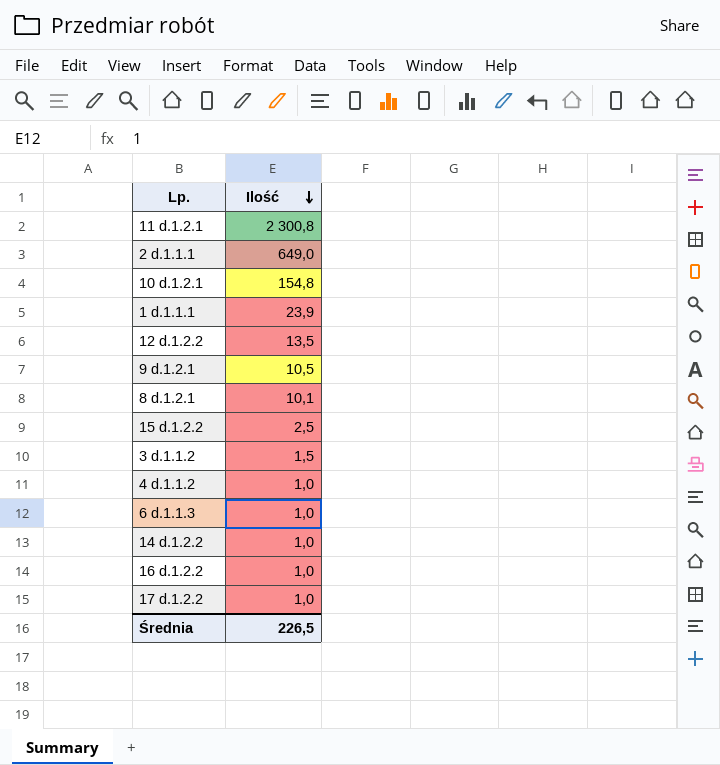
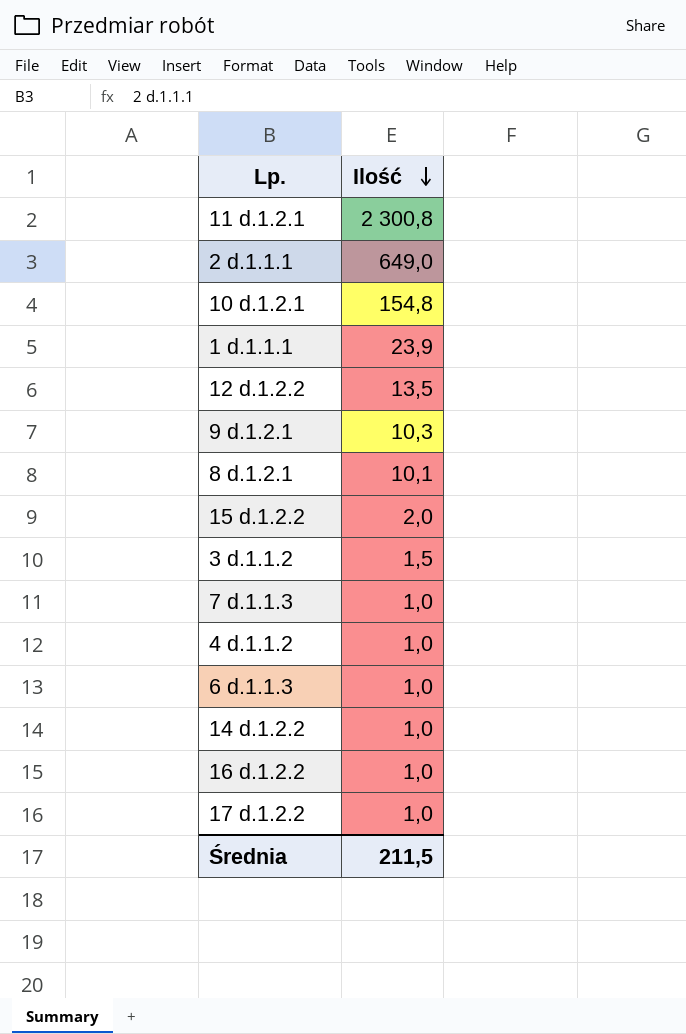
9 d.1.2.1 | Ilość: 10,5 -> 10,3
15 d.1.2.2 | Ilość: 2,5 -> 2,0
row 7 d.1.1.3: none -> 1,0
Średnia | Ilość: 226,5 -> 211,5

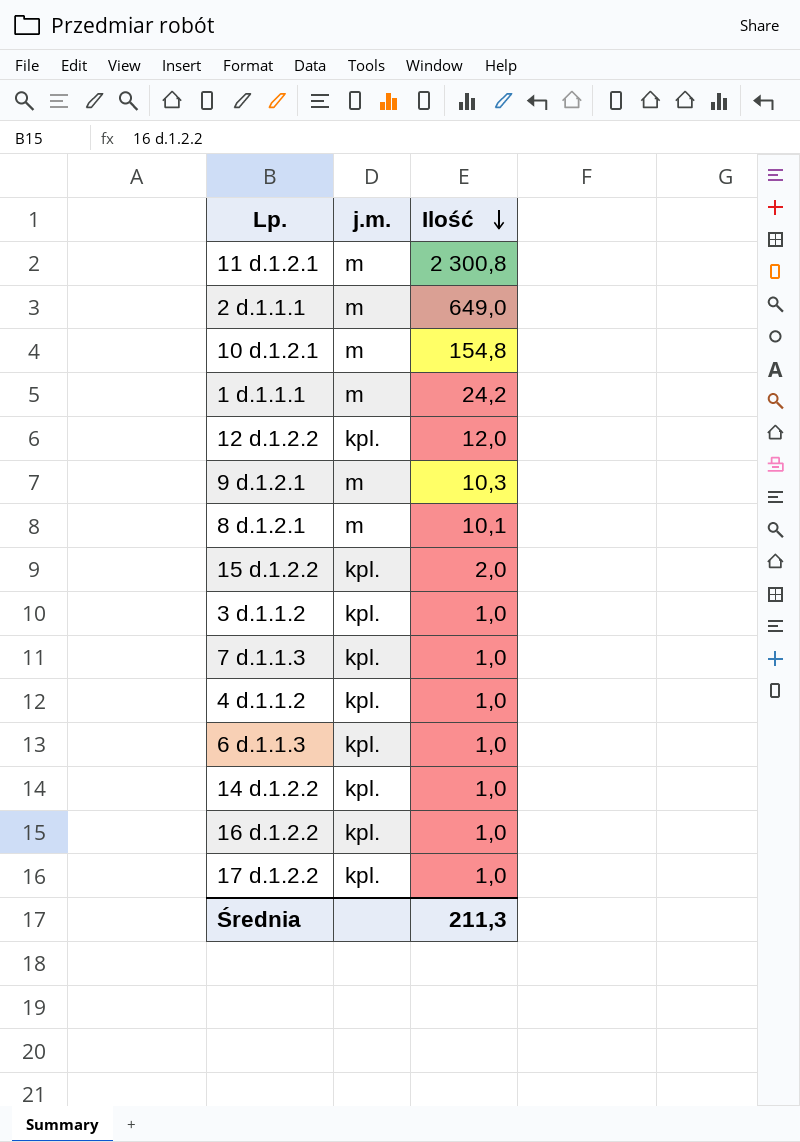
column j.m. | position: none -> 2
1 d.1.1.1 | Ilość: 23,9 -> 24,2
12 d.1.2.2 | Ilość: 13,5 -> 12,0
3 d.1.1.2 | Ilość: 1,5 -> 1,0
Średnia | Ilość: 211,5 -> 211,3

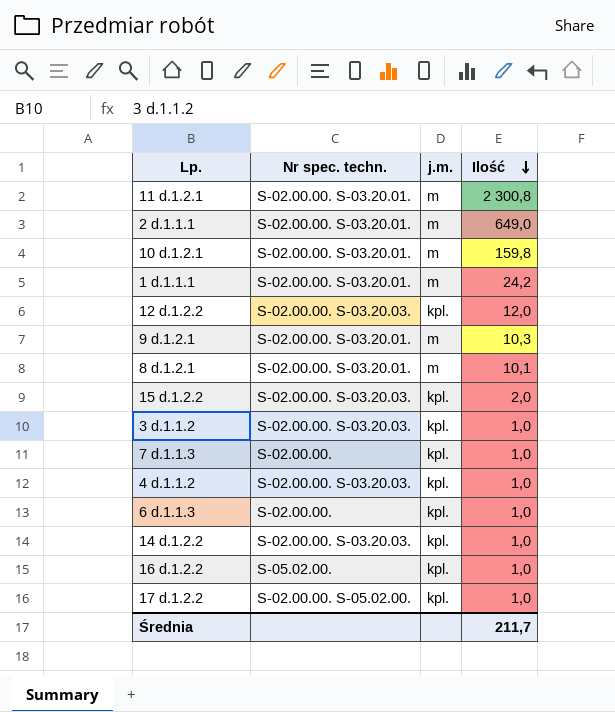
column Nr spec. techn. | position: none -> 2
10 d.1.2.1 | Ilość: 154,8 -> 159,8
Średnia | Ilość: 211,3 -> 211,7

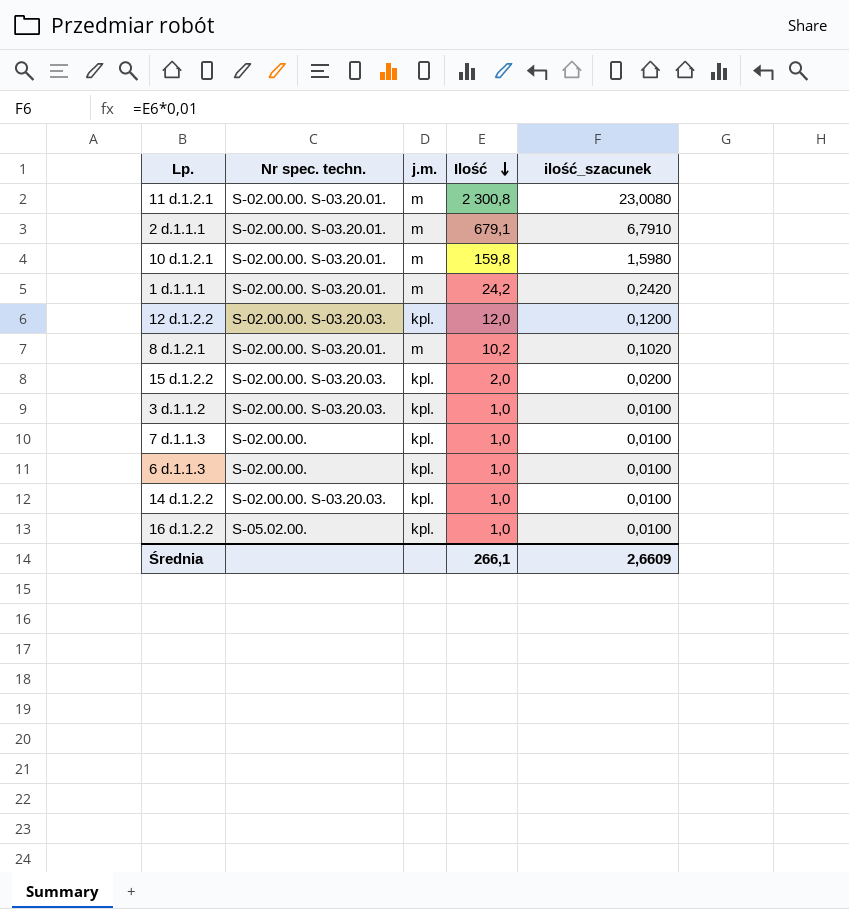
column ilość_szacunek | formula: none -> [Ilość] * 0,01
row 9 d.1.2.1: S-02.00.00. S-03.20.01. | m | 10,3 -> none
row 4 d.1.1.2: S-02.00.00. S-03.20.03. | kpl. | 1,0 -> none
row 17 d.1.2.2: S-02.00.00. S-05.02.00. | kpl. | 1,0 -> none
2 d.1.1.1 | Ilość: 649,0 -> 679,1
8 d.1.2.1 | Ilość: 10,1 -> 10,2
Średnia | Ilość: 211,7 -> 266,1

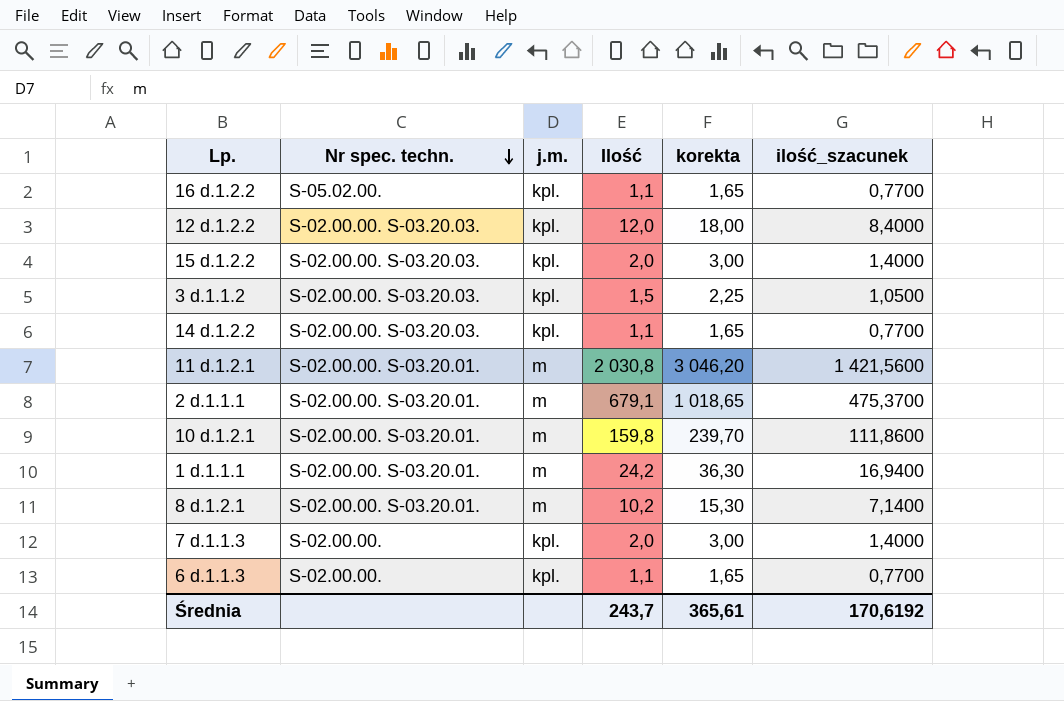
row order: Ilość descending -> Nr spec. techn. descending
column korekta | formula: none -> [Ilość] * 1,5
column ilość_szacunek | formula: [Ilość] * 0,01 -> [Ilość] * 0,7
16 d.1.2.2 | Ilość: 1,0 -> 1,1
3 d.1.1.2 | Ilość: 1,0 -> 1,5
14 d.1.2.2 | Ilość: 1,0 -> 1,1
11 d.1.2.1 | Ilość: 2 300,8 -> 2 030,8
7 d.1.1.3 | Ilość: 1,0 -> 2,0
6 d.1.1.3 | Ilość: 1,0 -> 1,1
Średnia | Ilość: 266,1 -> 243,7
Średnia | ilość_szacunek: 2,6609 -> 170,6192

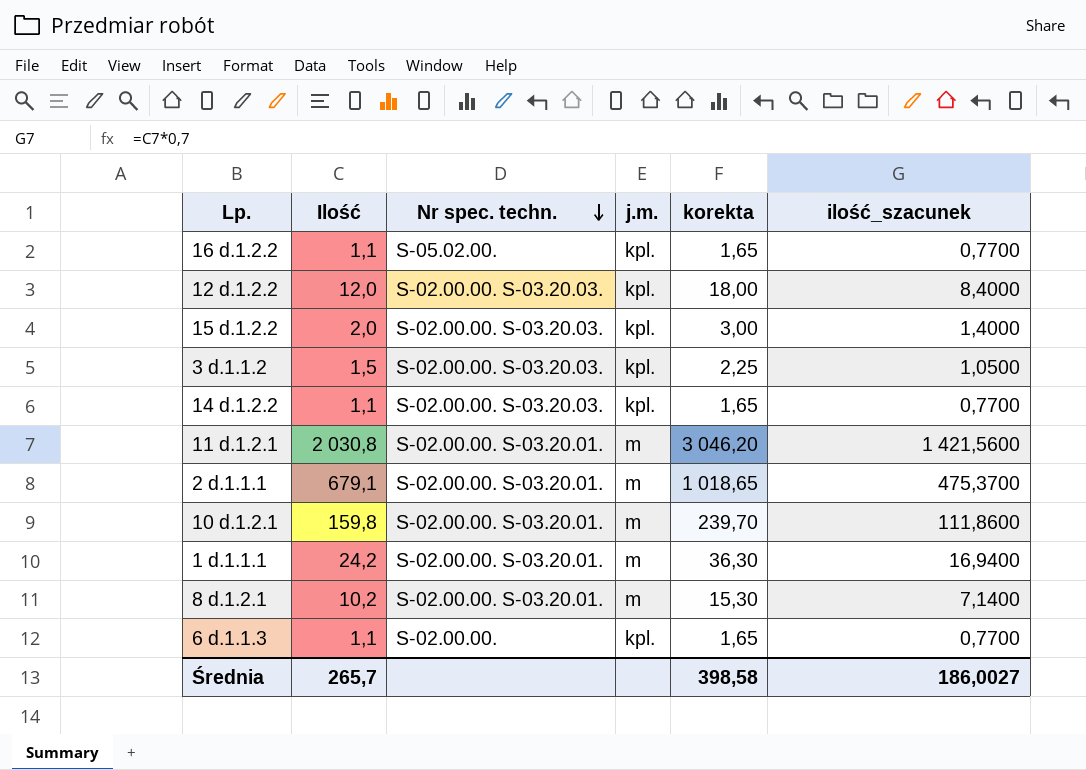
column Ilość | position: 4 -> 2
row 7 d.1.1.3: S-02.00.00. | kpl. | 2,0 | 3,00 | 1,4000 -> none
Średnia | Ilość: 243,7 -> 265,7
Średnia | korekta: 365,61 -> 398,58
Średnia | ilość_szacunek: 170,6192 -> 186,0027

